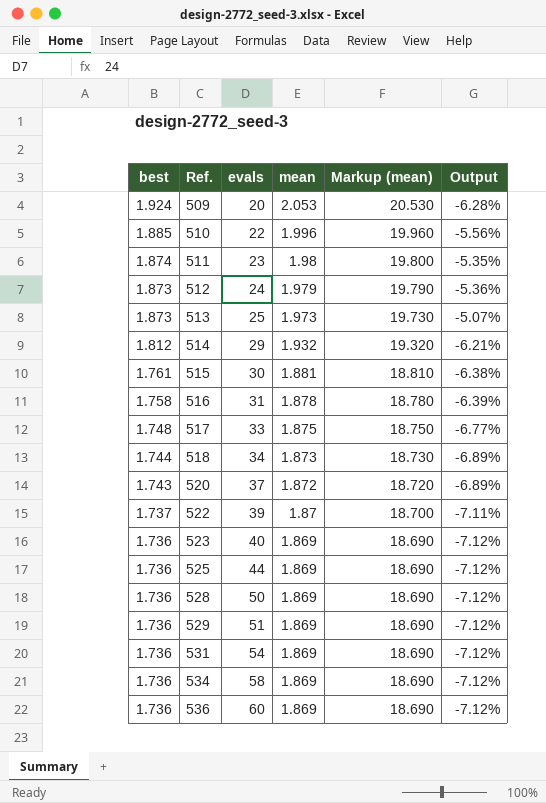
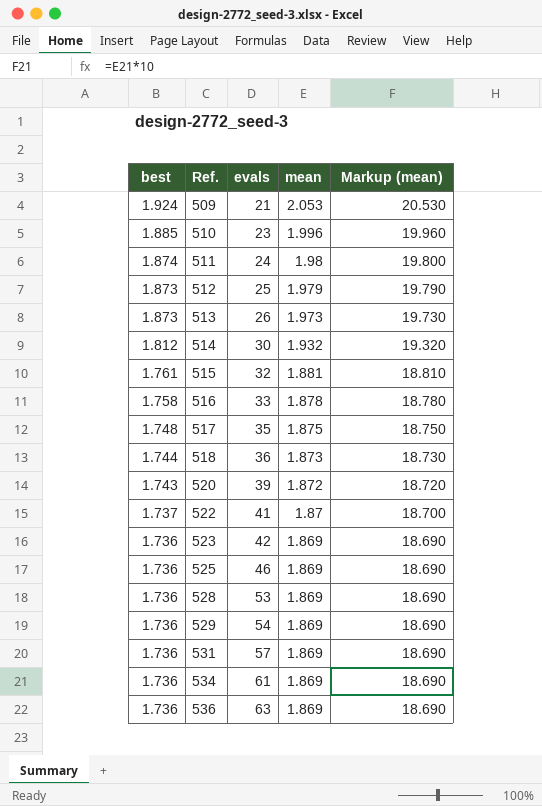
column Output | formula: ([best] - [mean]) / [mean] -> none
509 | evals: 20 -> 21
510 | evals: 22 -> 23
511 | evals: 23 -> 24
512 | evals: 24 -> 25
513 | evals: 25 -> 26
514 | evals: 29 -> 30
515 | evals: 30 -> 32
516 | evals: 31 -> 33
517 | evals: 33 -> 35
518 | evals: 34 -> 36
520 | evals: 37 -> 39
522 | evals: 39 -> 41
523 | evals: 40 -> 42
525 | evals: 44 -> 46
528 | evals: 50 -> 53
529 | evals: 51 -> 54
531 | evals: 54 -> 57
534 | evals: 58 -> 61
536 | evals: 60 -> 63

